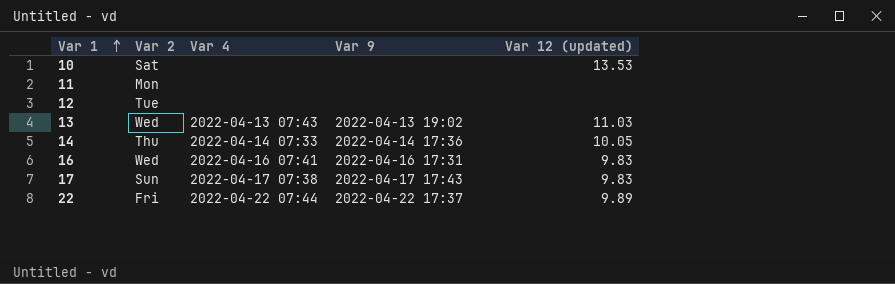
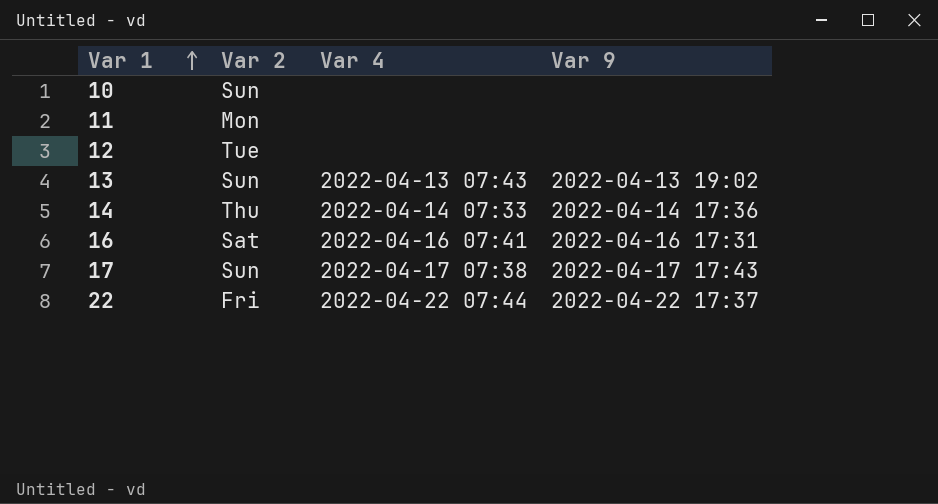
column Var 12 (updated) | position: 5 -> none
10 | Var 2: Sat -> Sun
13 | Var 2: Wed -> Sun
16 | Var 2: Wed -> Sat

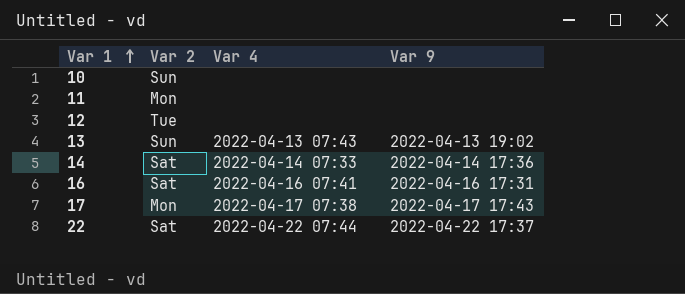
14 | Var 2: Thu -> Sat
17 | Var 2: Sun -> Mon
22 | Var 2: Fri -> Sat

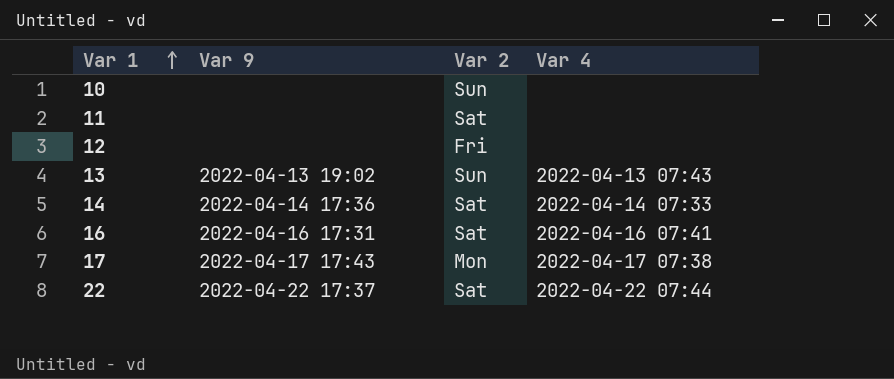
column Var 9 | position: 4 -> 2
11 | Var 2: Mon -> Sat
12 | Var 2: Tue -> Fri

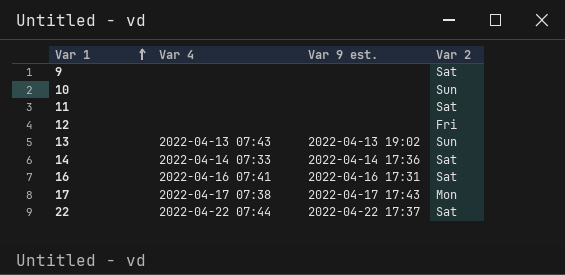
column Var 4 | position: 4 -> 2
column name: Var 9 -> Var 9 est.
row 9: none -> none | none | Sat

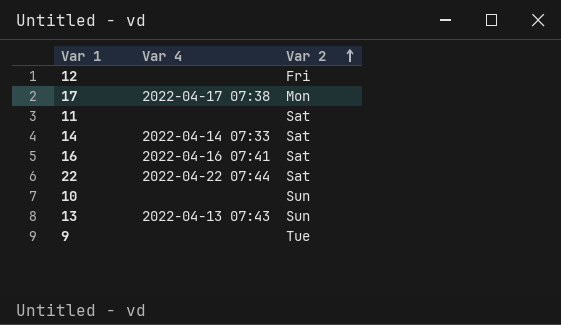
row order: Var 1 ascending -> Var 2 ascending
column Var 9 est. | position: 3 -> none
9 | Var 2: Sat -> Tue

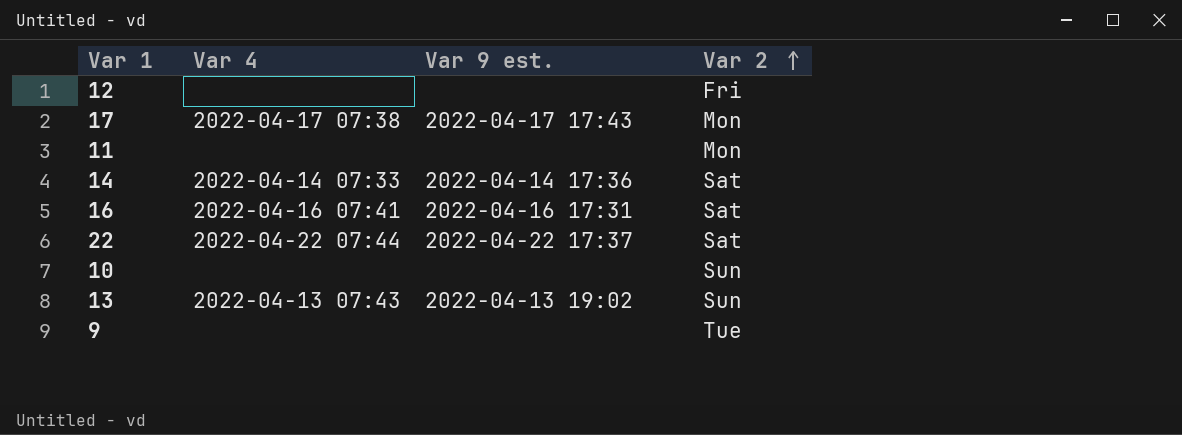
column Var 9 est. | position: none -> 3
11 | Var 2: Sat -> Mon

